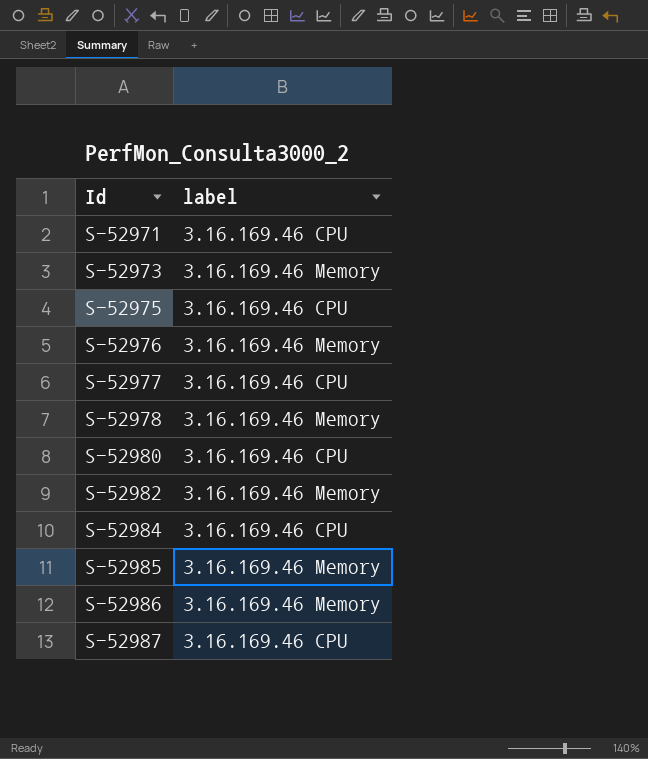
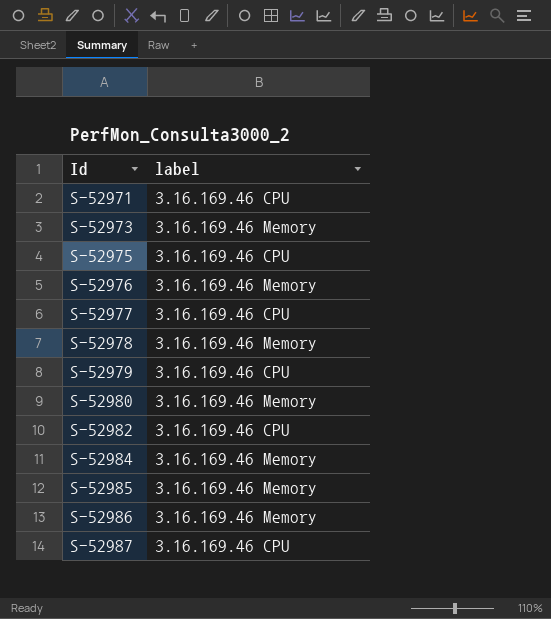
row S-52979: none -> 3.16.169.46 CPU
S-52980 | label: 3.16.169.46 CPU -> 3.16.169.46 Memory
S-52982 | label: 3.16.169.46 Memory -> 3.16.169.46 CPU
S-52984 | label: 3.16.169.46 CPU -> 3.16.169.46 Memory

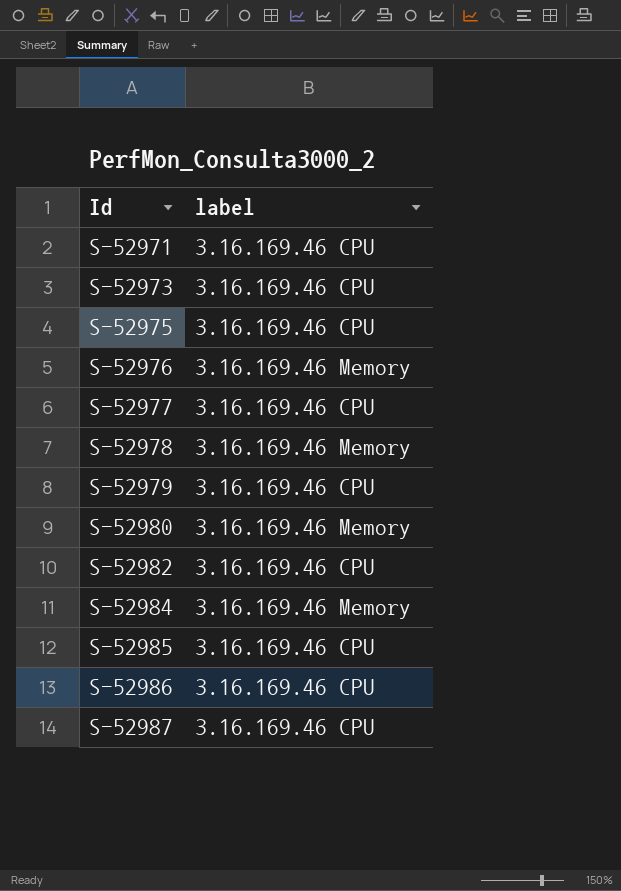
S-52973 | label: 3.16.169.46 Memory -> 3.16.169.46 CPU
S-52985 | label: 3.16.169.46 Memory -> 3.16.169.46 CPU
S-52986 | label: 3.16.169.46 Memory -> 3.16.169.46 CPU

